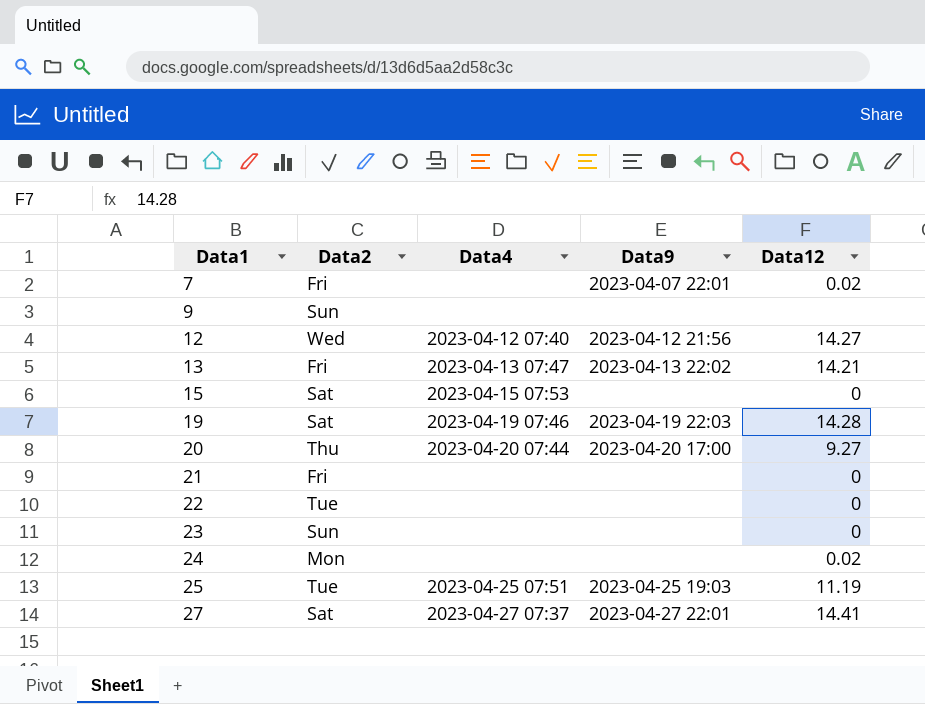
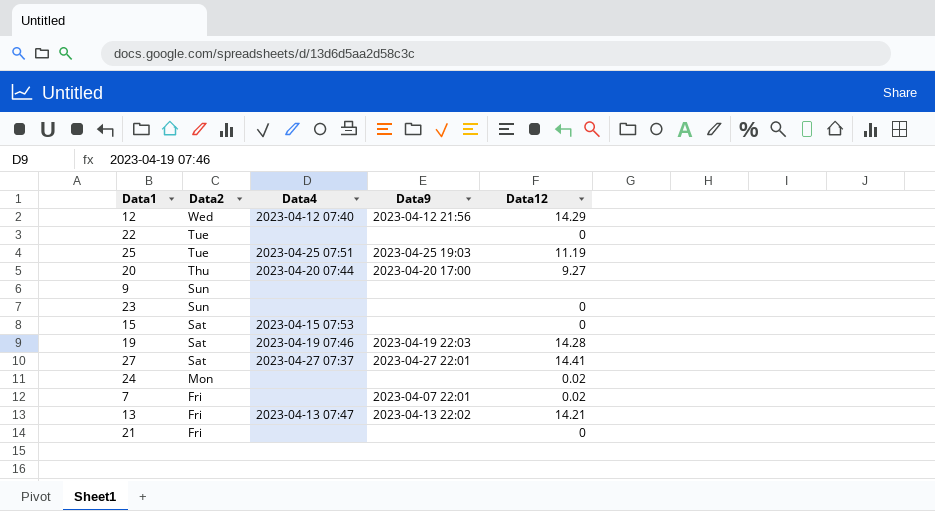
row order: Data1 ascending -> Data2 descending
12 | Data12: 14.27 -> 14.29

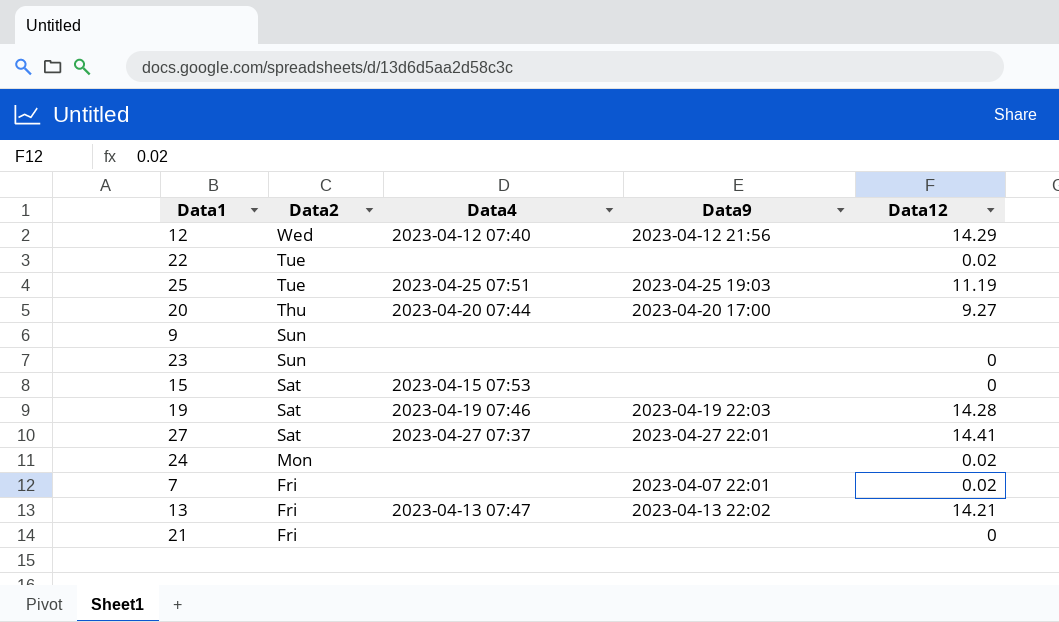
22 | Data12: 0 -> 0.02

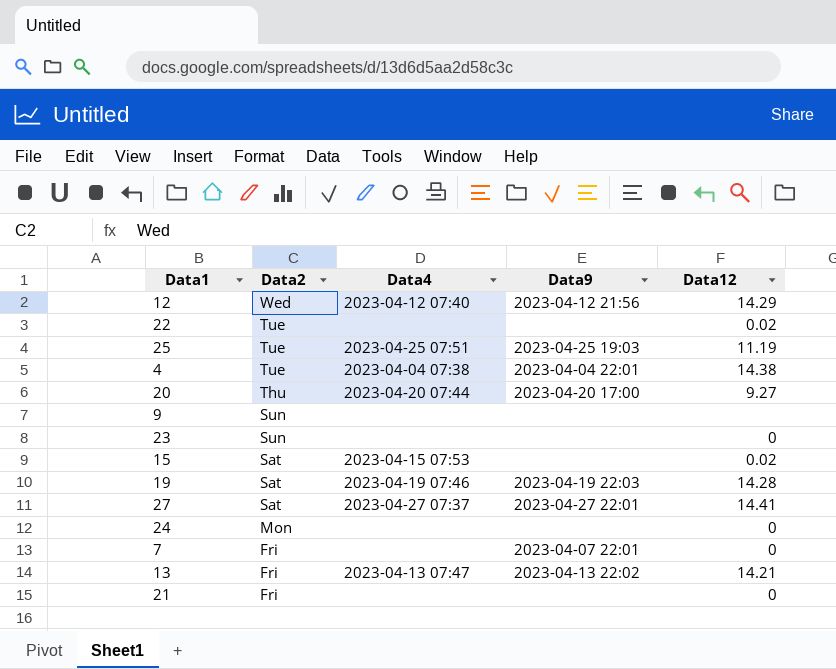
row 4: none -> Tue | 2023-04-04 07:38 | 2023-04-04 22:01 | 14.38
15 | Data12: 0 -> 0.02
24 | Data12: 0.02 -> 0
7 | Data12: 0.02 -> 0

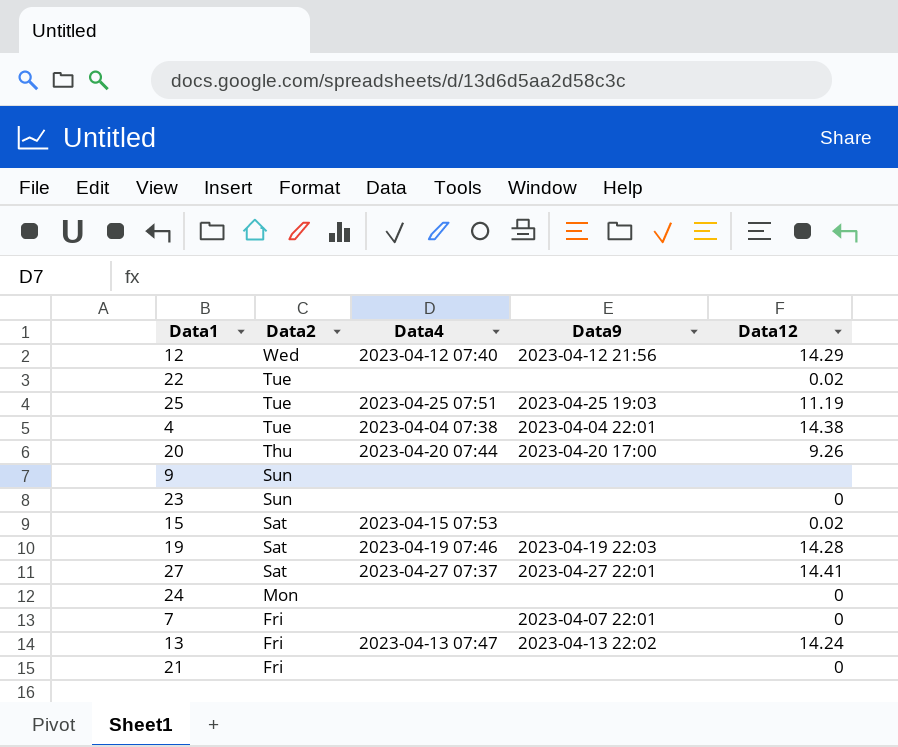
20 | Data12: 9.27 -> 9.26
13 | Data12: 14.21 -> 14.24

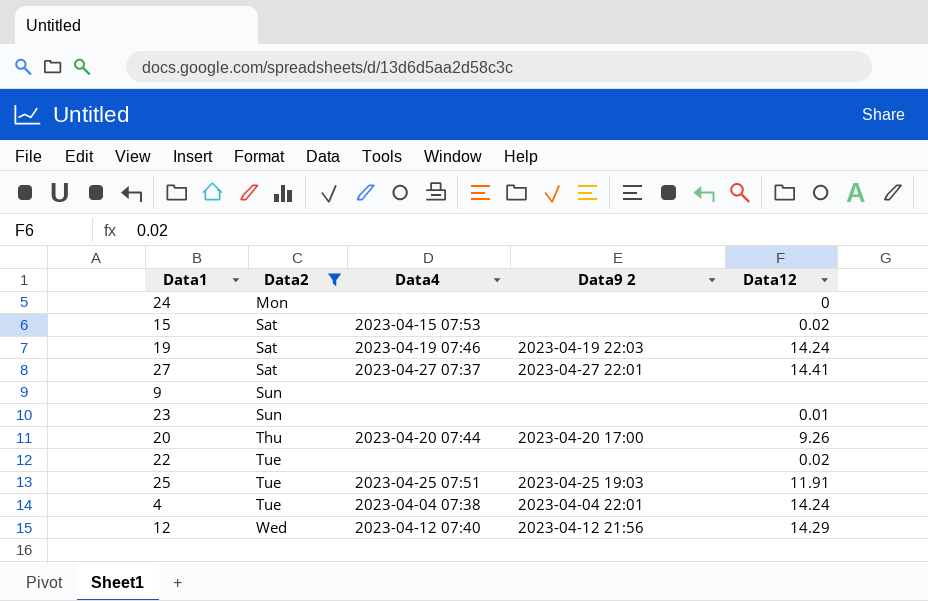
filter: none -> Data2 != Fri
row order: Data2 descending -> Data2 ascending
column name: Data9 -> Data9 2
19 | Data12: 14.28 -> 14.24
23 | Data12: 0 -> 0.01
25 | Data12: 11.19 -> 11.91
4 | Data12: 14.38 -> 14.24

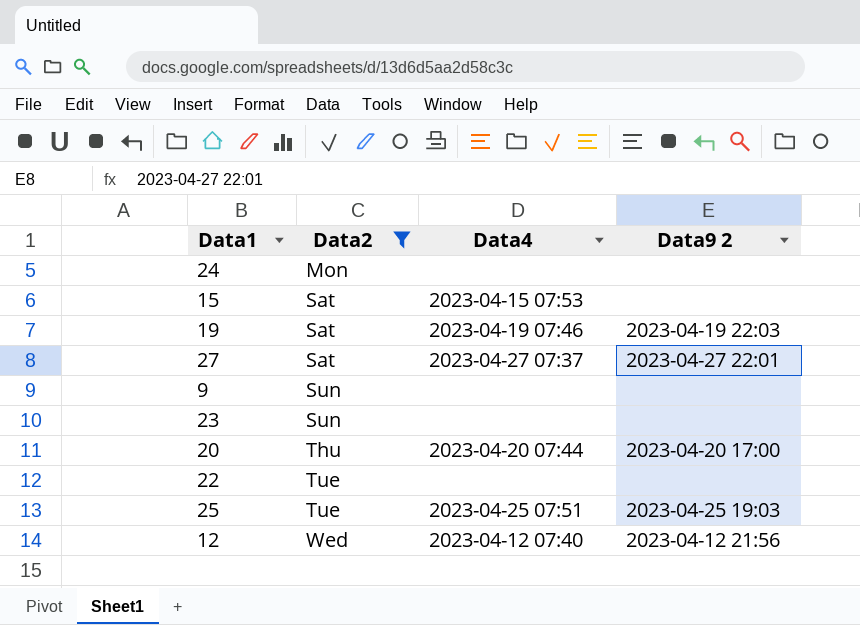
column Data12 | position: 5 -> none
row 4: Tue | 2023-04-04 07:38 | 2023-04-04 22:01 | 14.24 -> none

